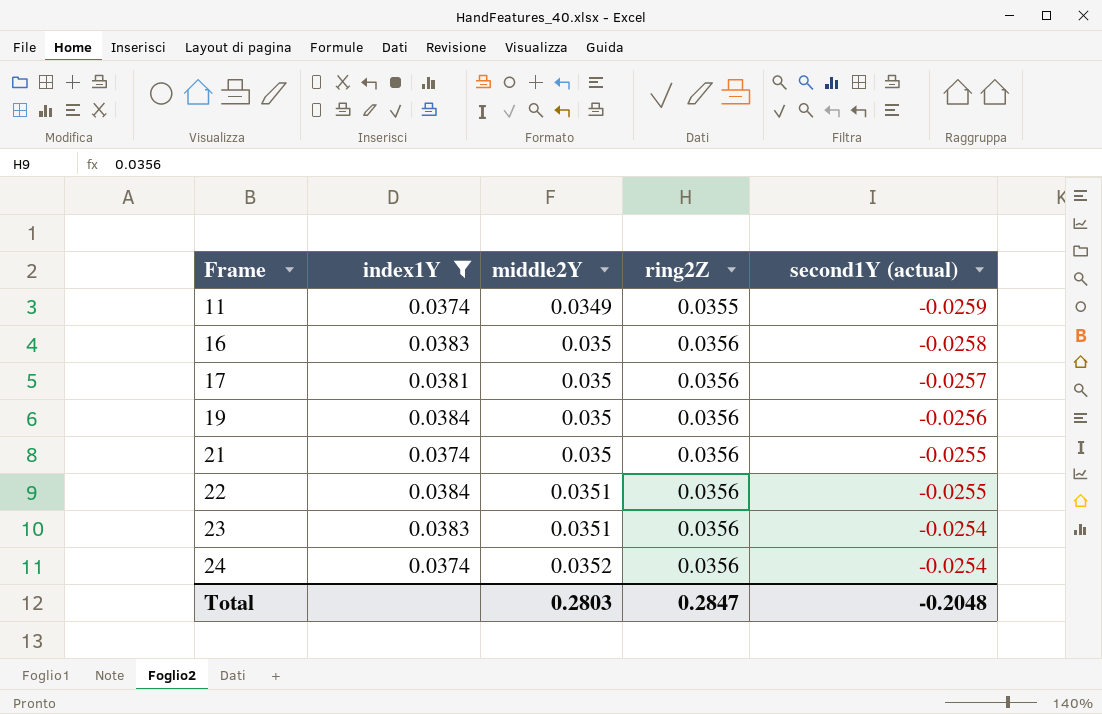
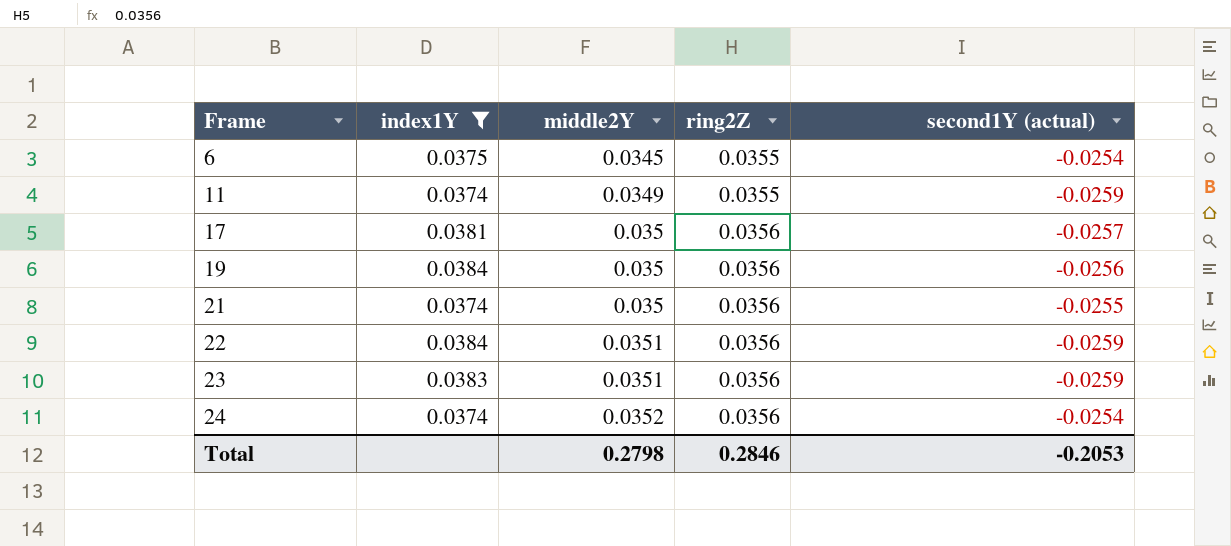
row 16: 0.0383 | 0.035 | 0.0356 | -0.0258 -> none
row 6: none -> 0.0375 | 0.0345 | 0.0355 | -0.0254
22 | second1Y (actual): -0.0255 -> -0.0259
23 | second1Y (actual): -0.0254 -> -0.0259
Total | middle2Y: 0.2803 -> 0.2798
Total | ring2Z: 0.2847 -> 0.2846
Total | second1Y (actual): -0.2048 -> -0.2053

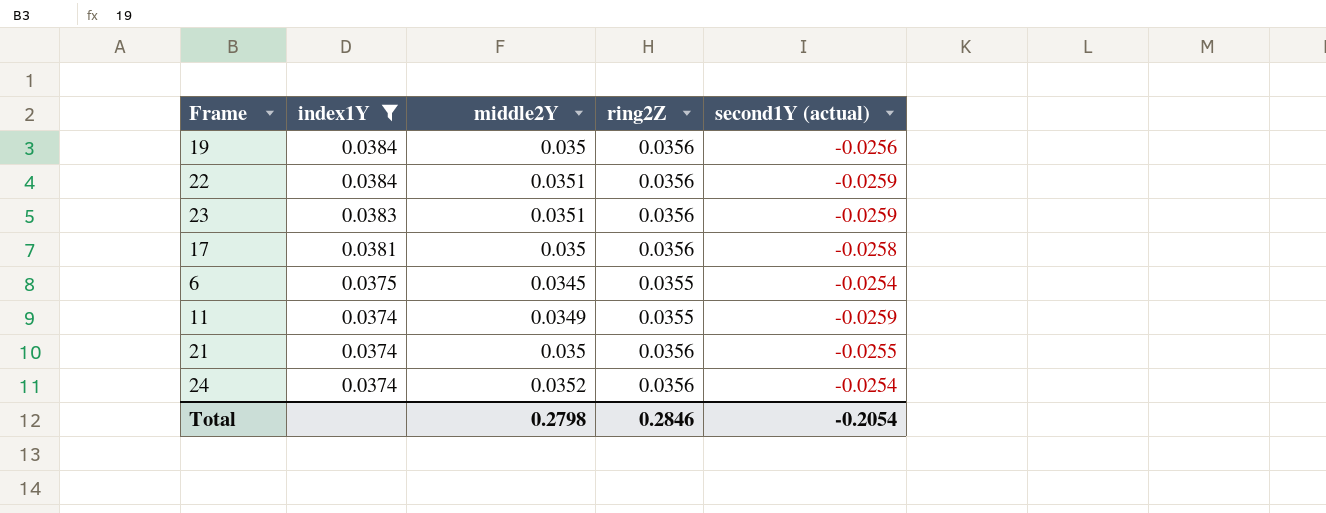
row order: Frame ascending -> index1Y descending
17 | second1Y (actual): -0.0257 -> -0.0258
Total | second1Y (actual): -0.2053 -> -0.2054

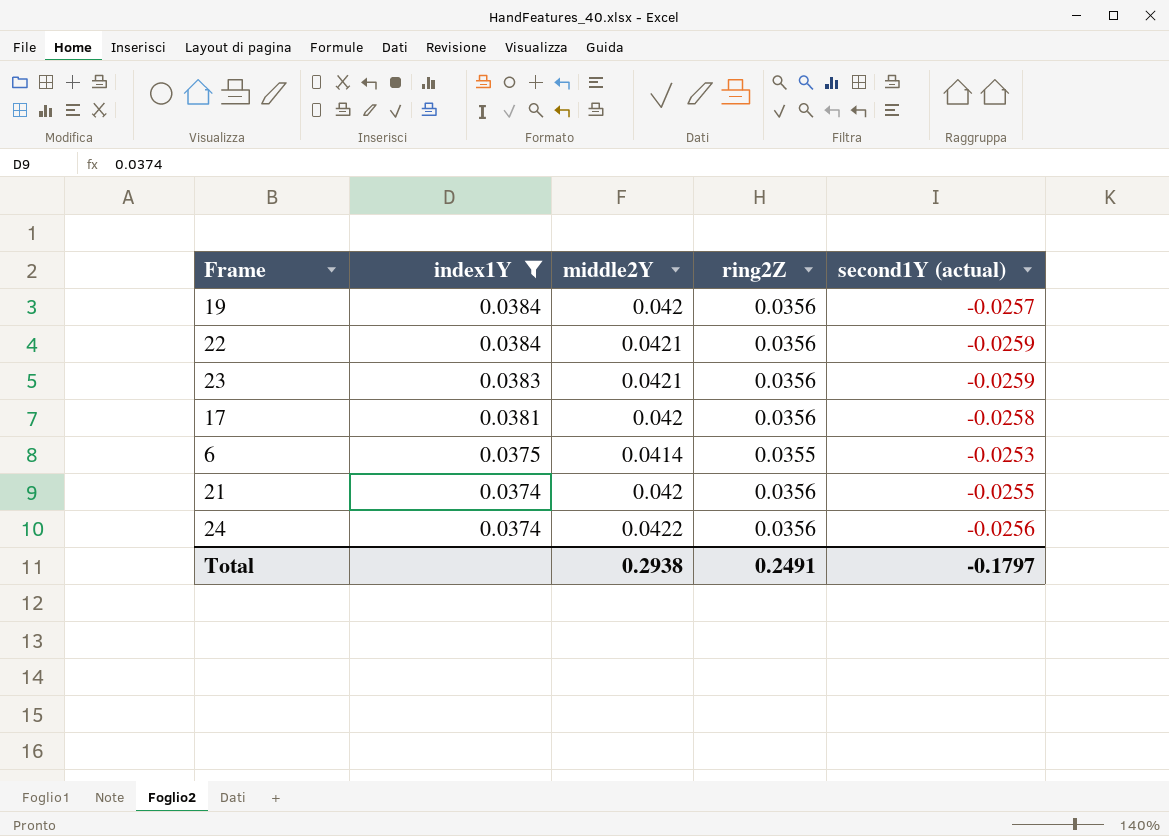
row 11: 0.0374 | 0.0349 | 0.0355 | -0.0259 -> none
19 | middle2Y: 0.035 -> 0.042
19 | second1Y (actual): -0.0256 -> -0.0257
22 | middle2Y: 0.0351 -> 0.0421
23 | middle2Y: 0.0351 -> 0.0421
17 | middle2Y: 0.035 -> 0.042
6 | middle2Y: 0.0345 -> 0.0414
6 | second1Y (actual): -0.0254 -> -0.0253
21 | middle2Y: 0.035 -> 0.042
24 | middle2Y: 0.0352 -> 0.0422
24 | second1Y (actual): -0.0254 -> -0.0256
Total | middle2Y: 0.2798 -> 0.2938
Total | ring2Z: 0.2846 -> 0.2491
Total | second1Y (actual): -0.2054 -> -0.1797

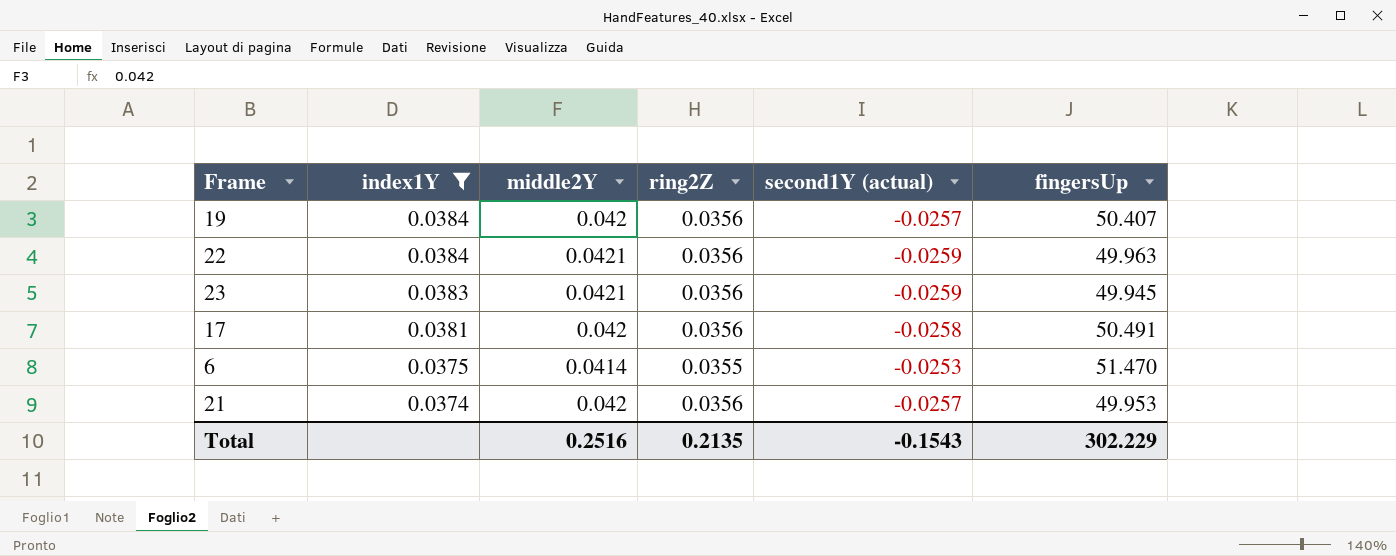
column fingersUp | position: none -> 6
row 24: 0.0374 | 0.0422 | 0.0356 | -0.0256 -> none
21 | second1Y (actual): -0.0255 -> -0.0257
Total | middle2Y: 0.2938 -> 0.2516
Total | ring2Z: 0.2491 -> 0.2135
Total | second1Y (actual): -0.1797 -> -0.1543

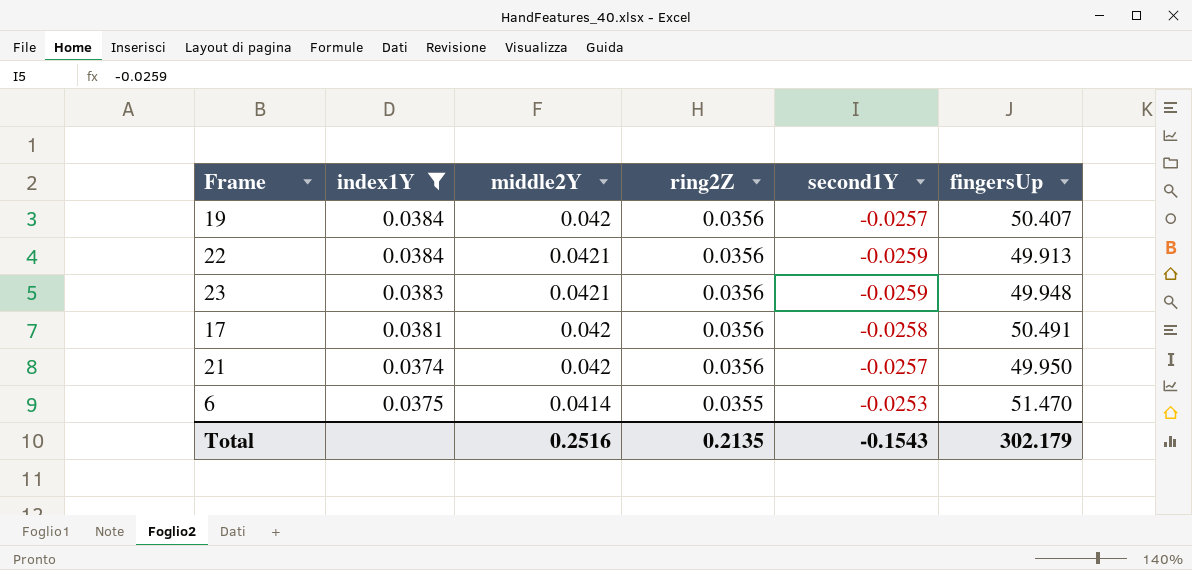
row order: index1Y descending -> ring2Z descending
column name: second1Y (actual) -> second1Y
22 | fingersUp: 49.963 -> 49.913
23 | fingersUp: 49.945 -> 49.948
21 | fingersUp: 49.953 -> 49.950
Total | fingersUp: 302.229 -> 302.179

